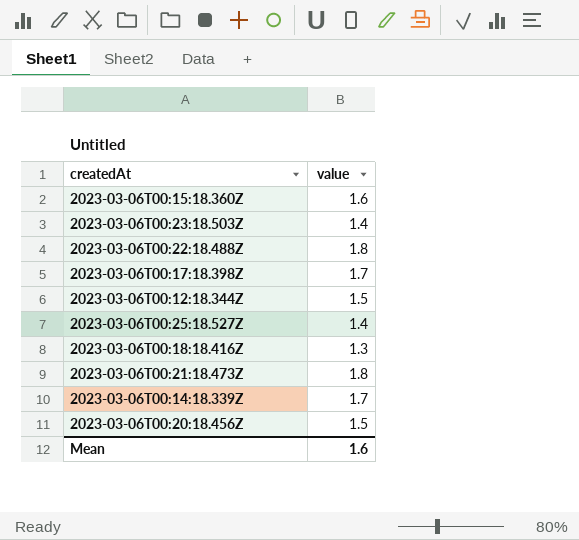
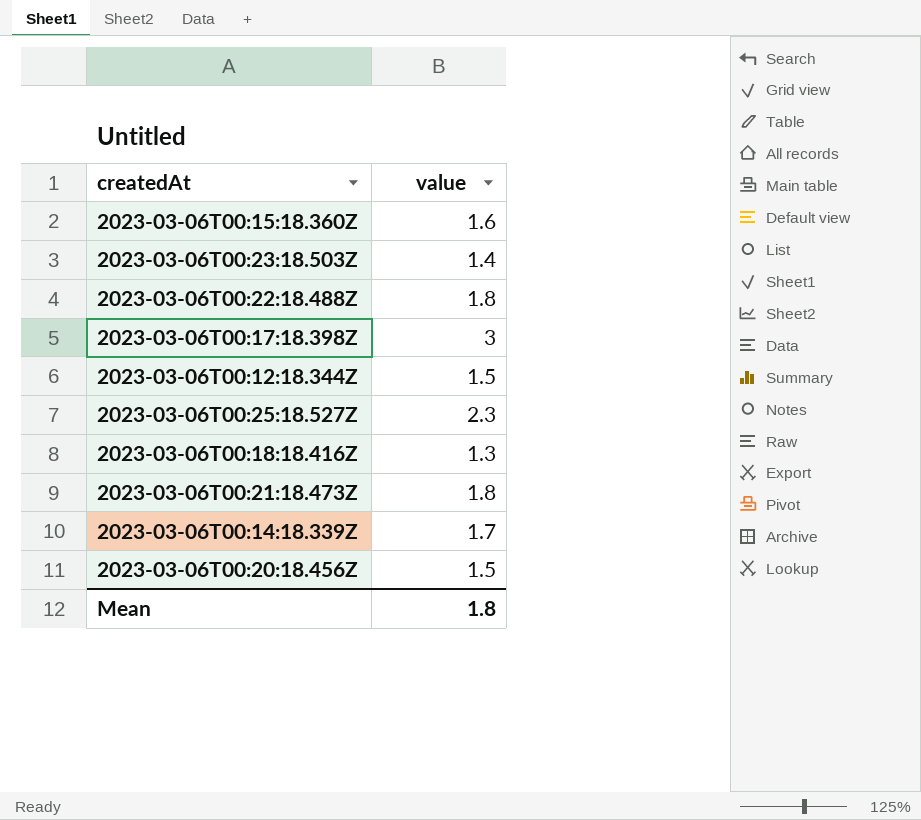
2023-03-06T00:17:18.398Z | value: 1.7 -> 3
2023-03-06T00:25:18.527Z | value: 1.4 -> 2.3
Mean | value: 1.6 -> 1.8

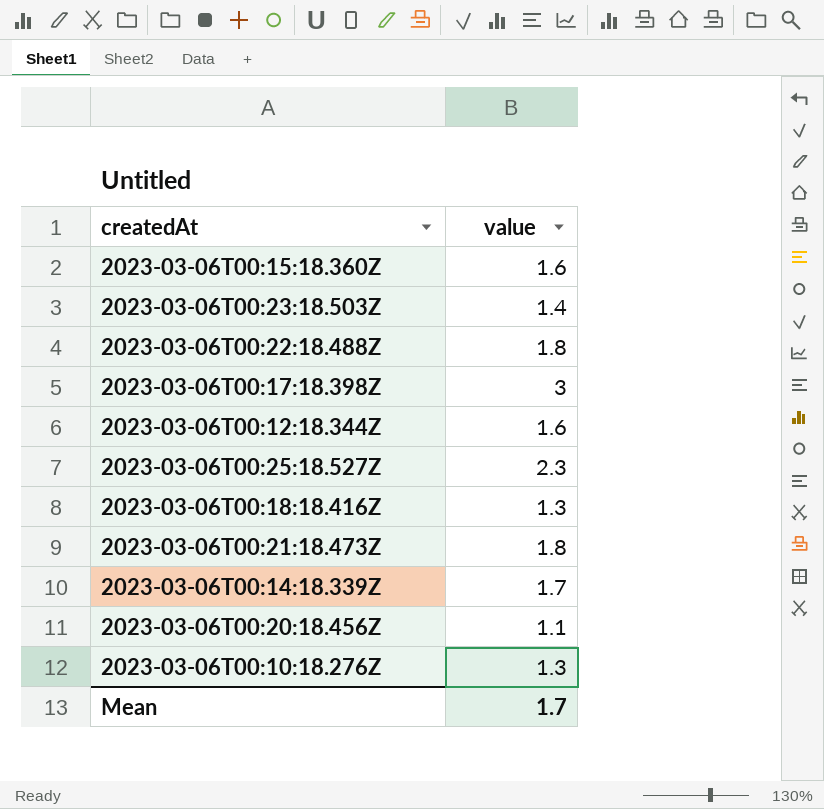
2023-03-06T00:12:18.344Z | value: 1.5 -> 1.6
2023-03-06T00:20:18.456Z | value: 1.5 -> 1.1
row 2023-03-06T00:10:18.276Z: none -> 1.3
Mean | value: 1.8 -> 1.7

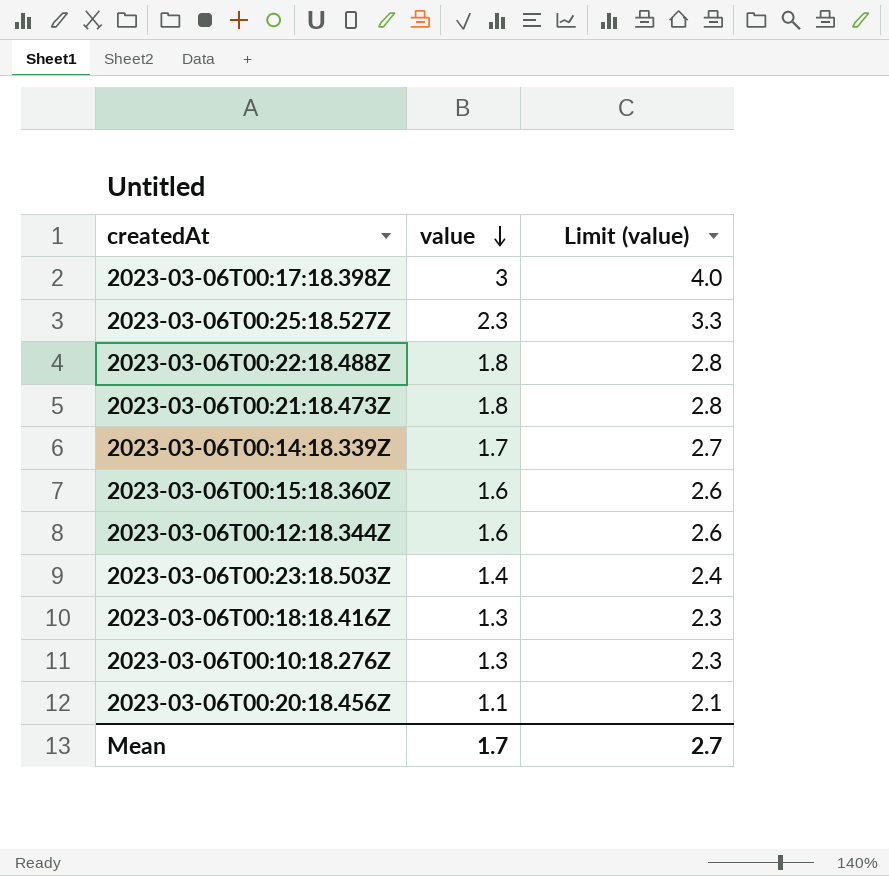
row order: none -> value descending
column Limit (value) | formula: none -> [value] + 1

